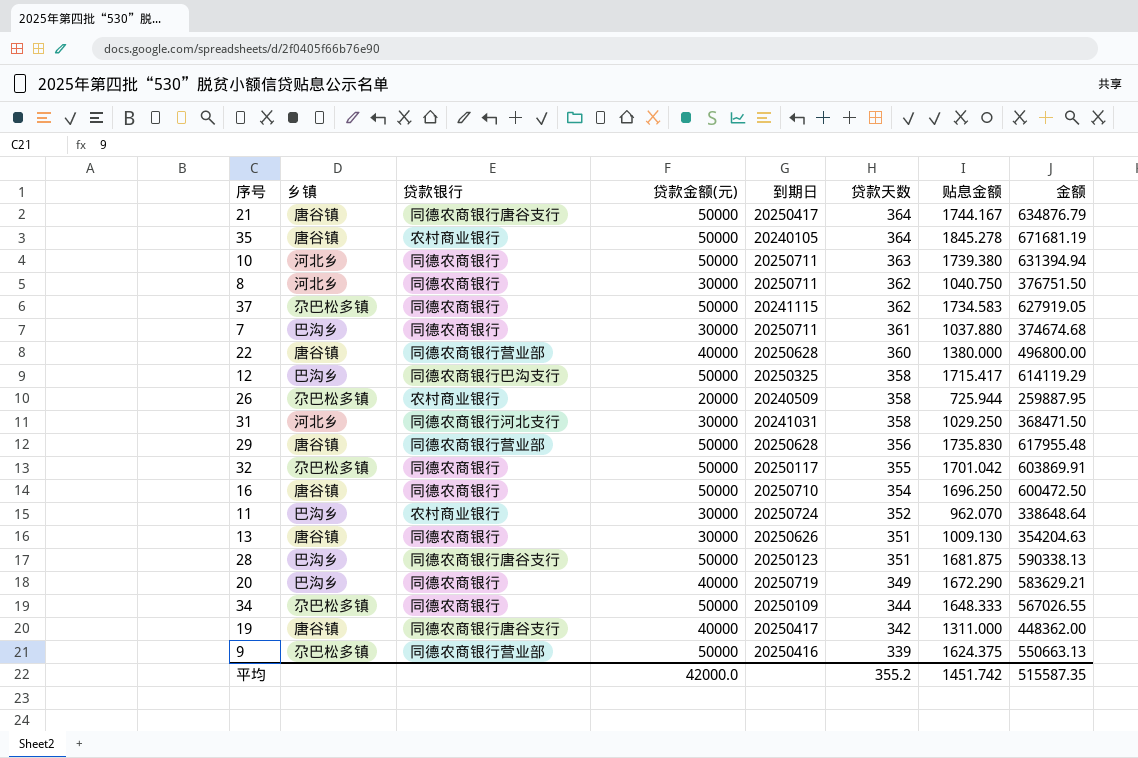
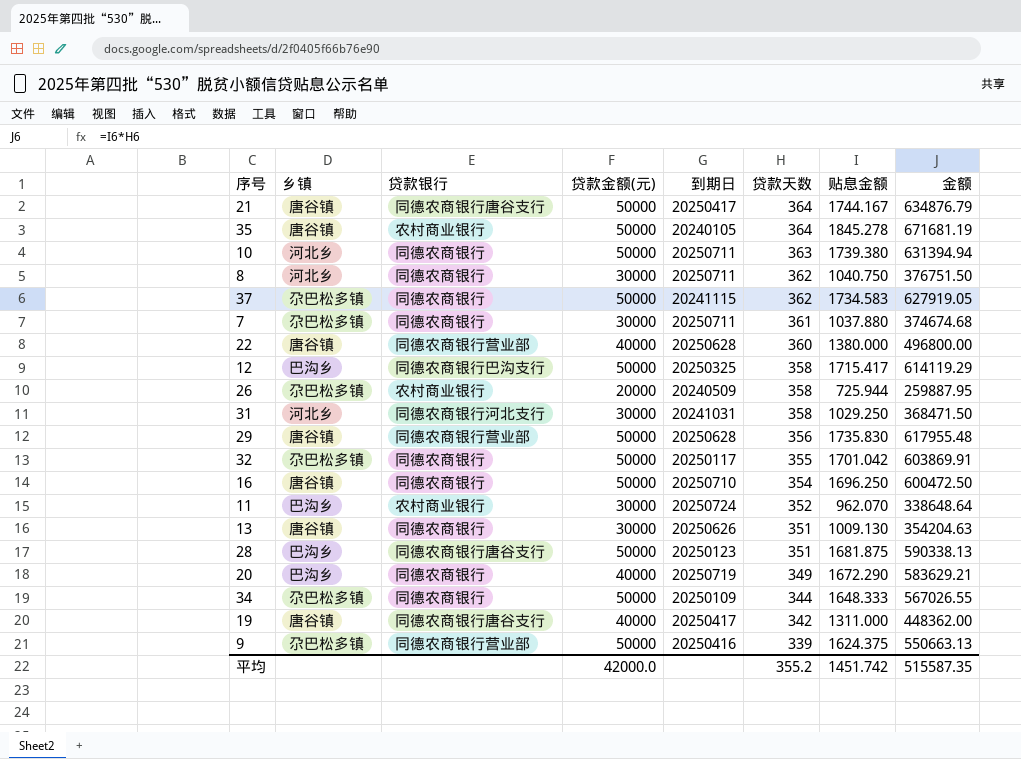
7 | 乡镇: 巴沟乡 -> 尕巴松多镇

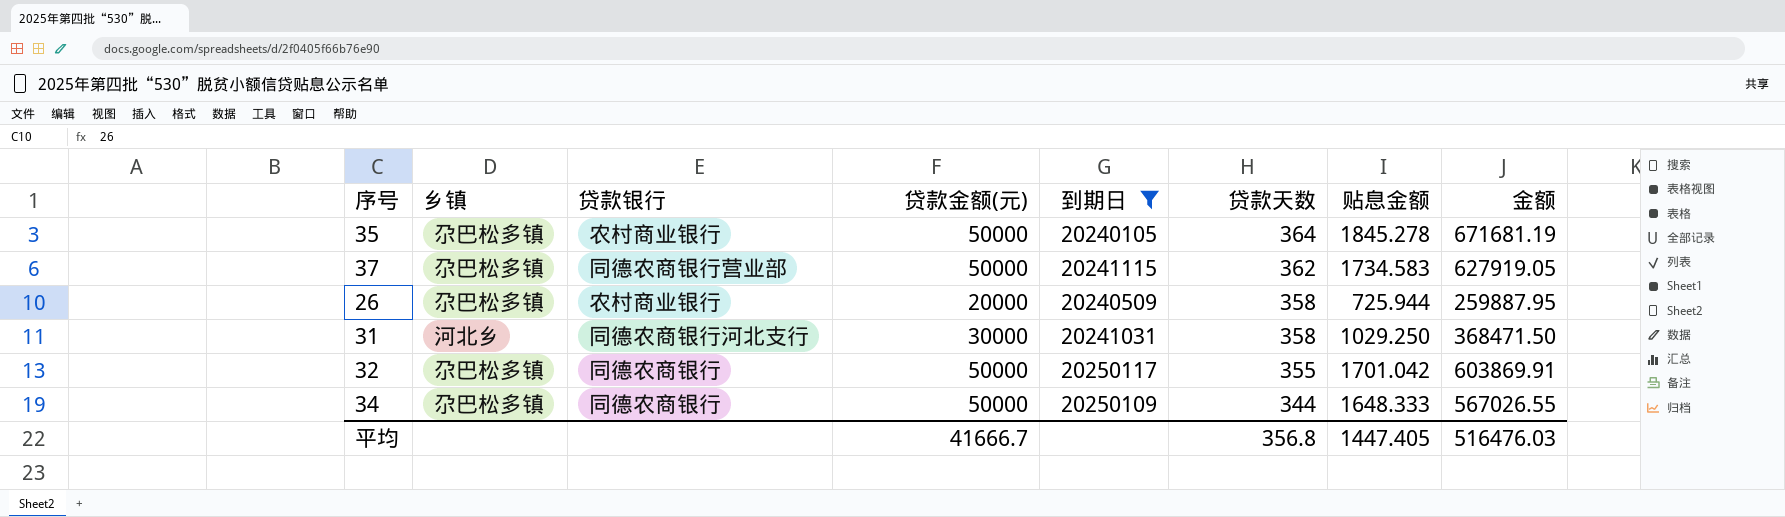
filter: none -> 到期日 <= 20250117
35 | 乡镇: 唐谷镇 -> 尕巴松多镇
37 | 贷款银行: 同德农商银行 -> 同德农商银行营业部
平均 | 贷款金额(元): 42000.0 -> 41666.7
平均 | 贷款天数: 355.2 -> 356.8
平均 | 贴息金额: 1451.742 -> 1447.405
平均 | 金额: 515587.35 -> 516476.03

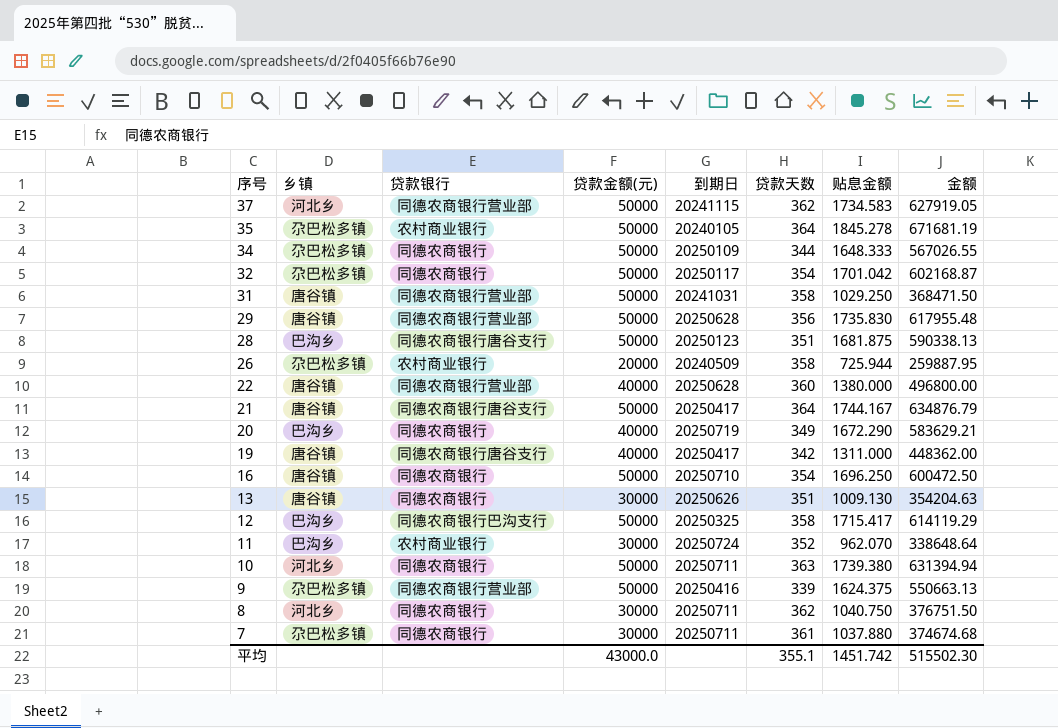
filter: 到期日 <= 20250117 -> none
row order: 贷款天数 descending -> 序号 descending
37 | 乡镇: 尕巴松多镇 -> 河北乡
32 | 贷款天数: 355 -> 354
32 | 金额: 603869.91 -> 602168.87
31 | 乡镇: 河北乡 -> 唐谷镇
31 | 贷款银行: 同德农商银行河北支行 -> 同德农商银行营业部
31 | 贷款金额(元): 30000 -> 50000
平均 | 贷款金额(元): 41666.7 -> 43000.0
平均 | 贷款天数: 356.8 -> 355.1
平均 | 贴息金额: 1447.405 -> 1451.742
平均 | 金额: 516476.03 -> 515502.30

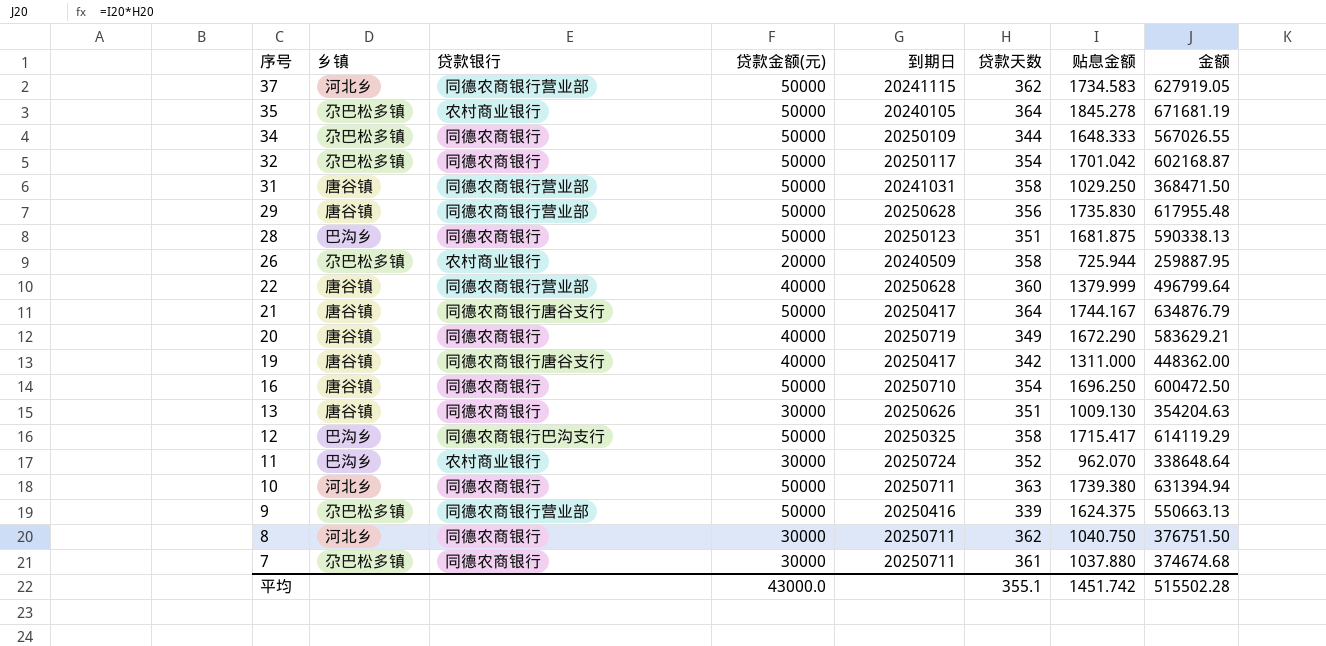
28 | 贷款银行: 同德农商银行唐谷支行 -> 同德农商银行
22 | 贴息金额: 1380.000 -> 1379.999
22 | 金额: 496800.00 -> 496799.64
20 | 乡镇: 巴沟乡 -> 唐谷镇
平均 | 金额: 515502.30 -> 515502.28

